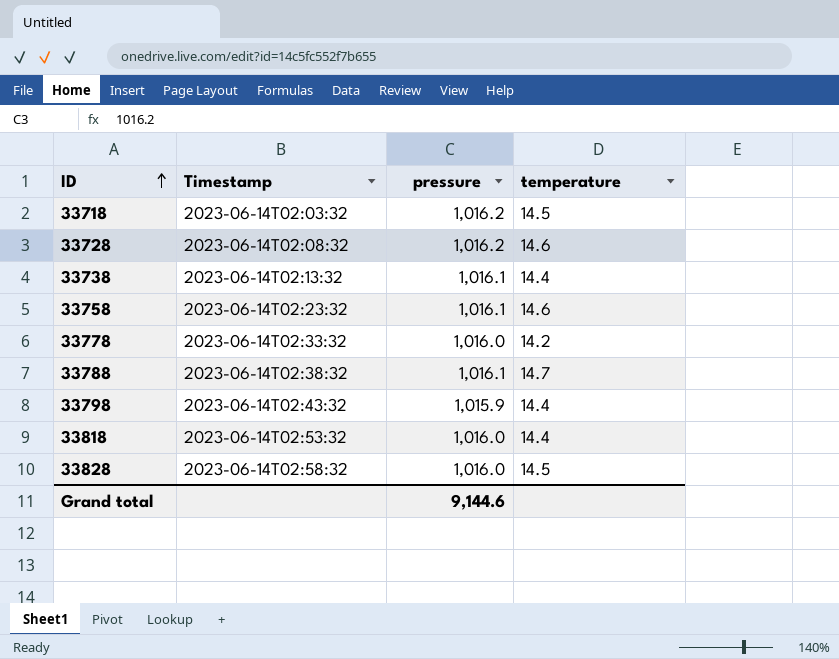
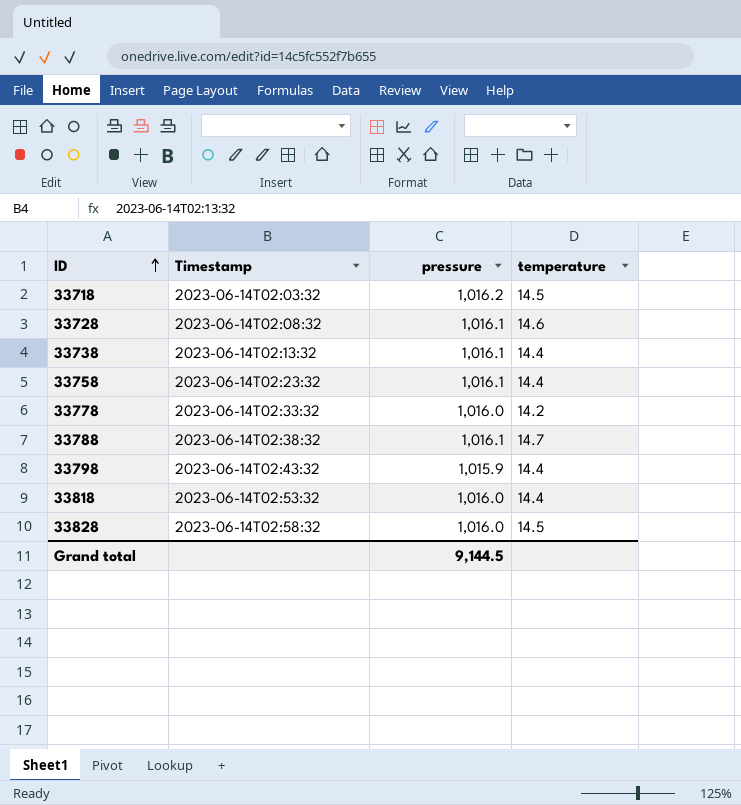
33728 | pressure: 1,016.2 -> 1,016.1
33758 | temperature: 14.6 -> 14.4
Grand total | pressure: 9,144.6 -> 9,144.5

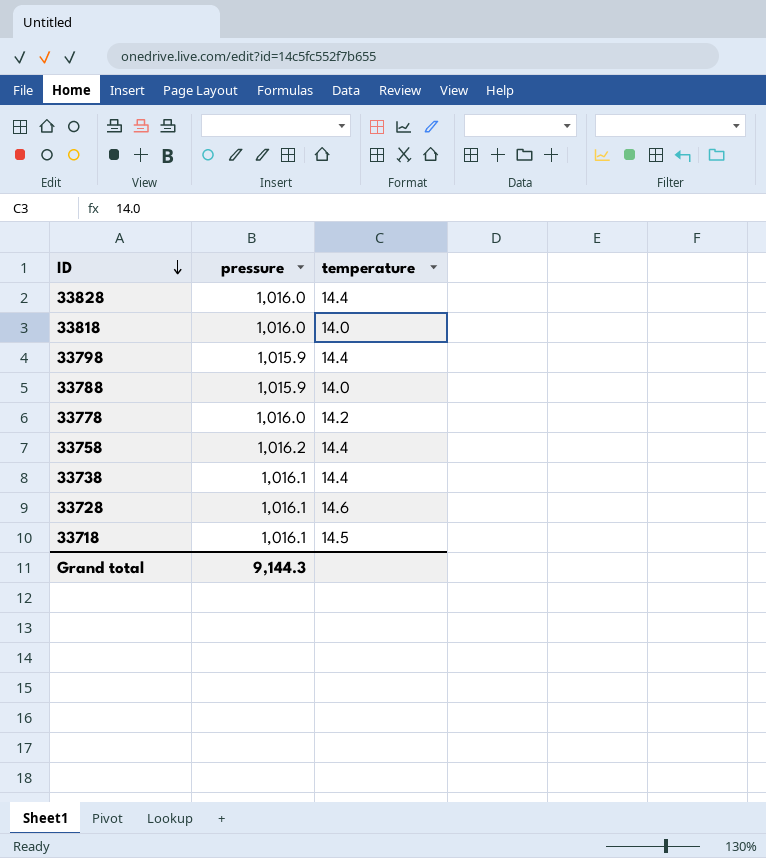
row order: ID ascending -> ID descending
column Timestamp | position: 2 -> none
33828 | temperature: 14.5 -> 14.4
33818 | temperature: 14.4 -> 14.0
33788 | pressure: 1,016.1 -> 1,015.9
33788 | temperature: 14.7 -> 14.0
33758 | pressure: 1,016.1 -> 1,016.2
33718 | pressure: 1,016.2 -> 1,016.1
Grand total | pressure: 9,144.5 -> 9,144.3

